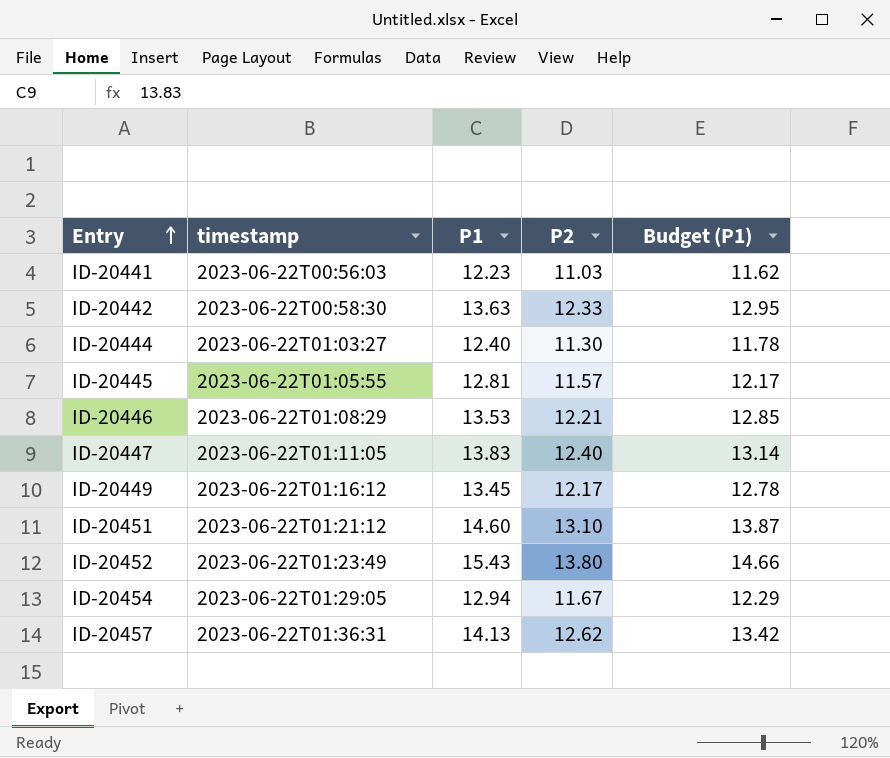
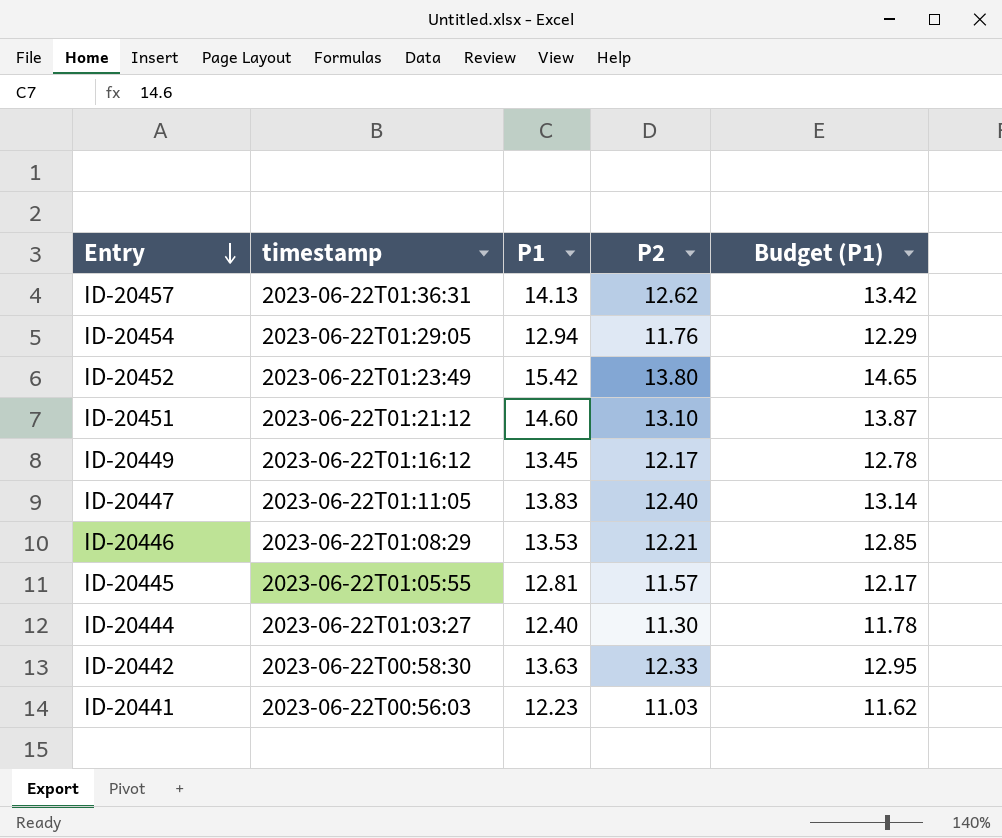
row order: Entry ascending -> Entry descending
ID-20454 | P2: 11.67 -> 11.76
ID-20452 | P1: 15.43 -> 15.42
ID-20452 | Budget (P1): 14.66 -> 14.65

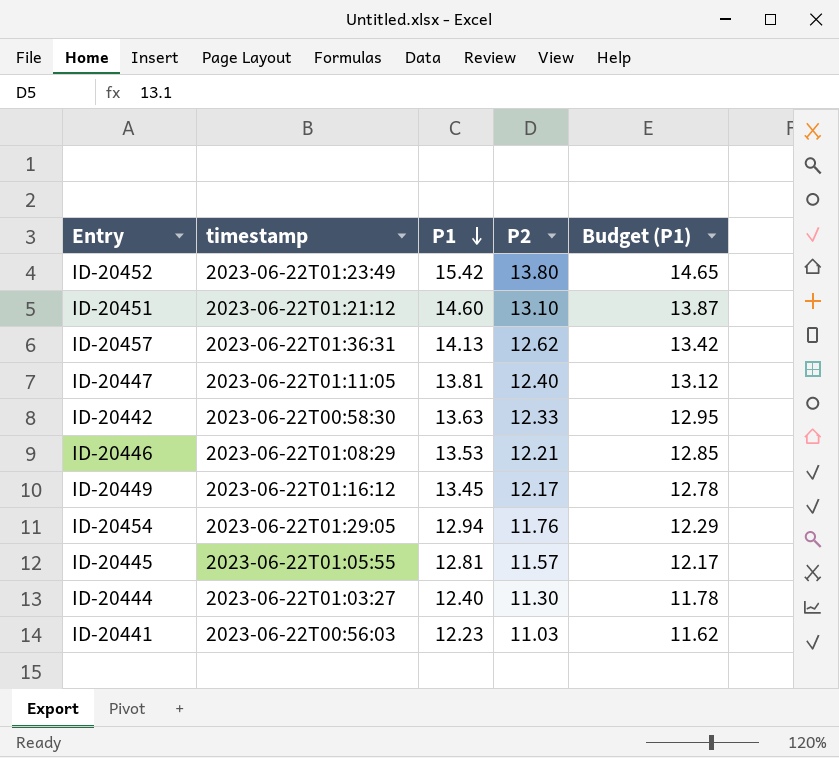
row order: Entry descending -> P1 descending
ID-20447 | P1: 13.83 -> 13.81
ID-20447 | Budget (P1): 13.14 -> 13.12

